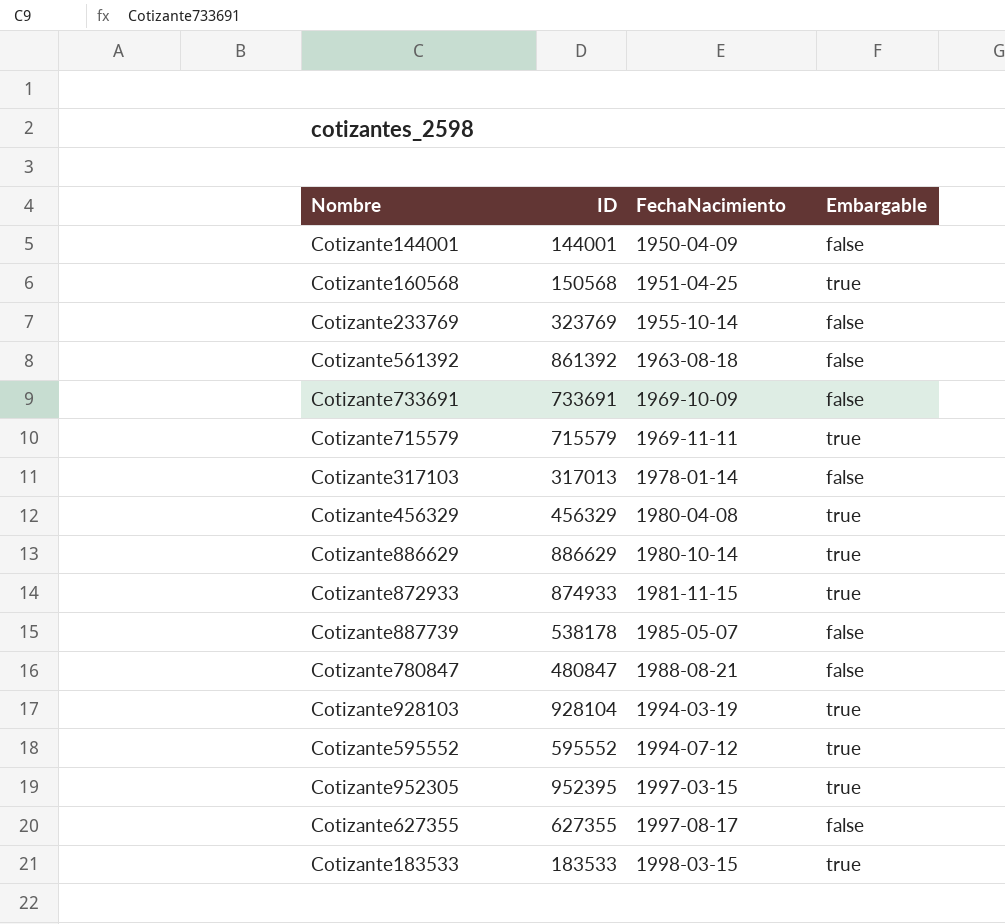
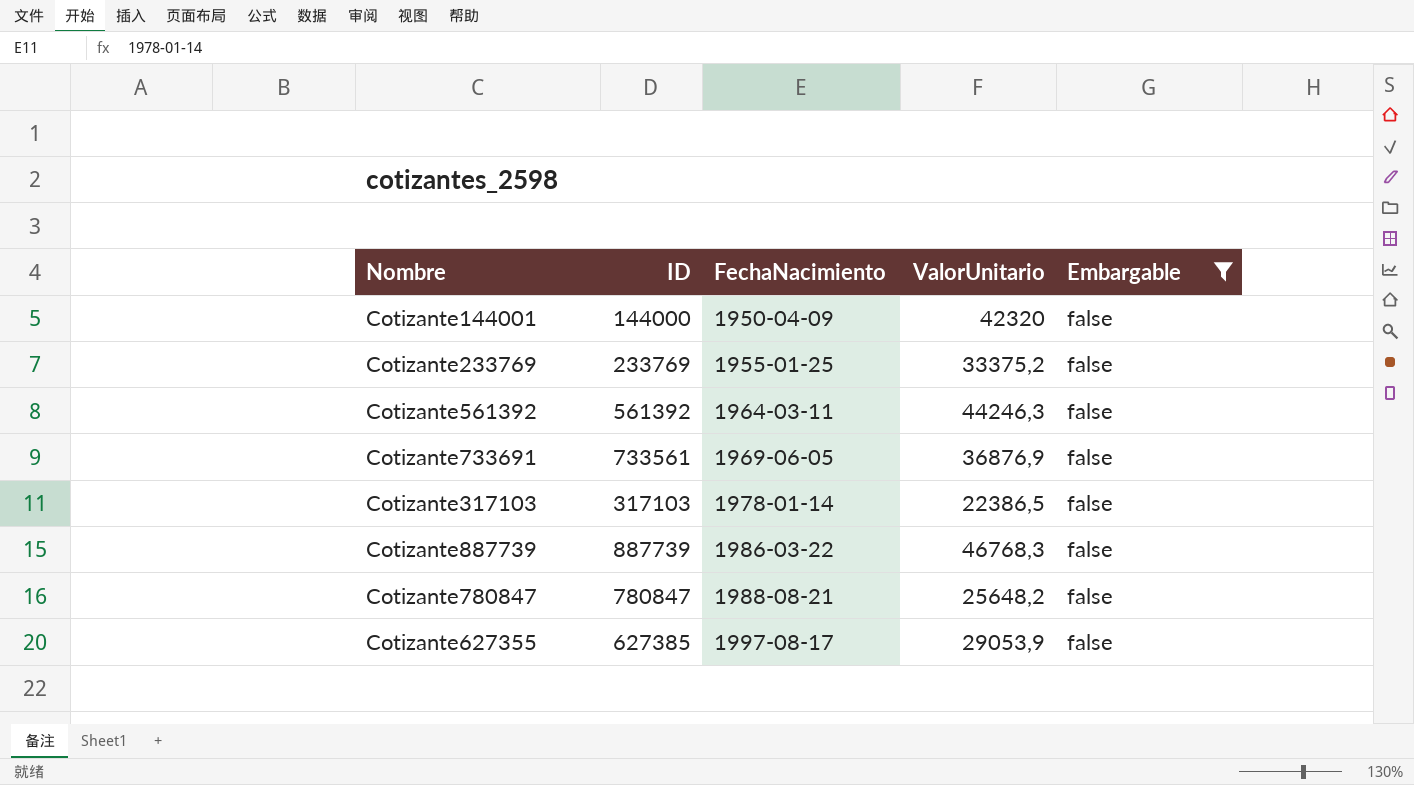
filter: none -> Embargable = false
column ValorUnitario | position: none -> 4
Cotizante144001 | ID: 144001 -> 144000
Cotizante233769 | ID: 323769 -> 233769
Cotizante233769 | FechaNacimiento: 1955-10-14 -> 1955-01-25
Cotizante561392 | ID: 861392 -> 561392
Cotizante561392 | FechaNacimiento: 1963-08-18 -> 1964-03-11
Cotizante733691 | ID: 733691 -> 733561
Cotizante733691 | FechaNacimiento: 1969-10-09 -> 1969-06-05
Cotizante317103 | ID: 317013 -> 317103
Cotizante887739 | ID: 538178 -> 887739
Cotizante887739 | FechaNacimiento: 1985-05-07 -> 1986-03-22
Cotizante780847 | ID: 480847 -> 780847
Cotizante627355 | ID: 627355 -> 627385

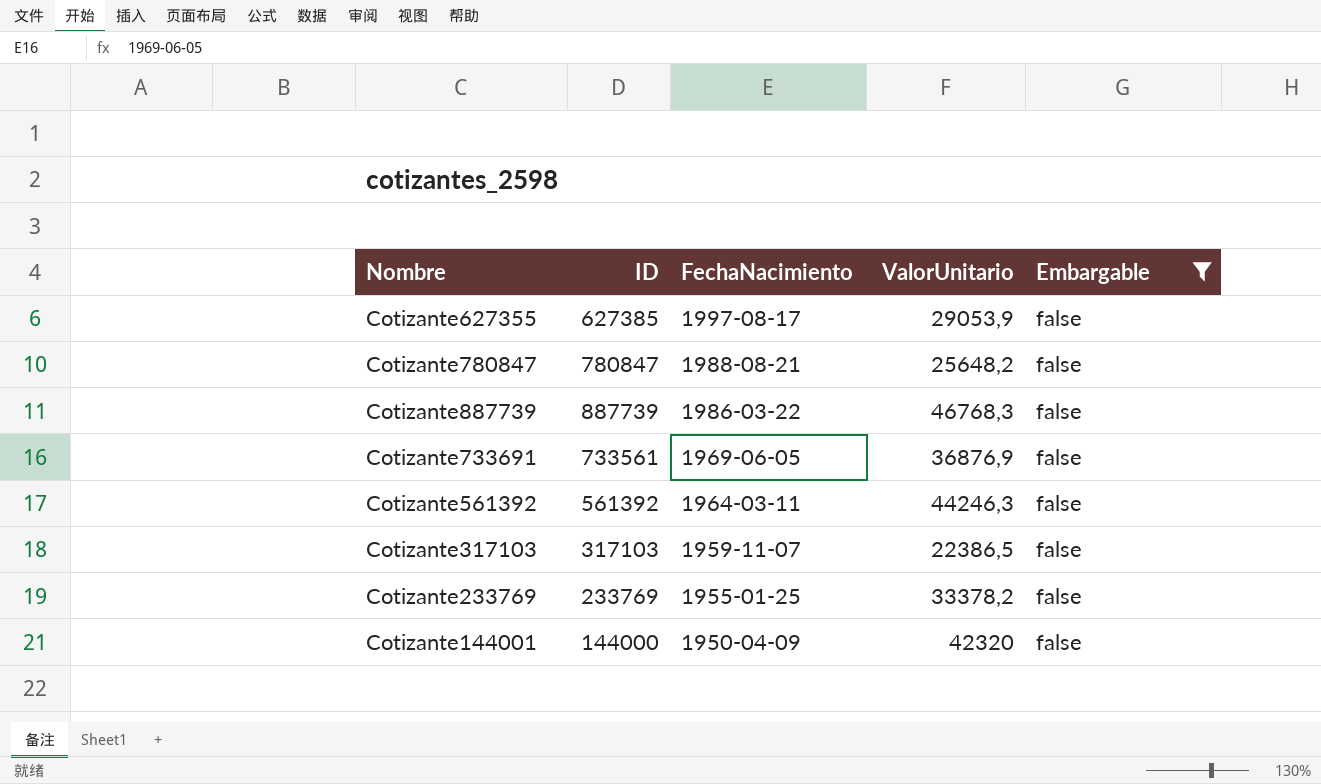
row order: FechaNacimiento ascending -> FechaNacimiento descending
Cotizante317103 | FechaNacimiento: 1978-01-14 -> 1959-11-07
Cotizante233769 | ValorUnitario: 33375,2 -> 33378,2

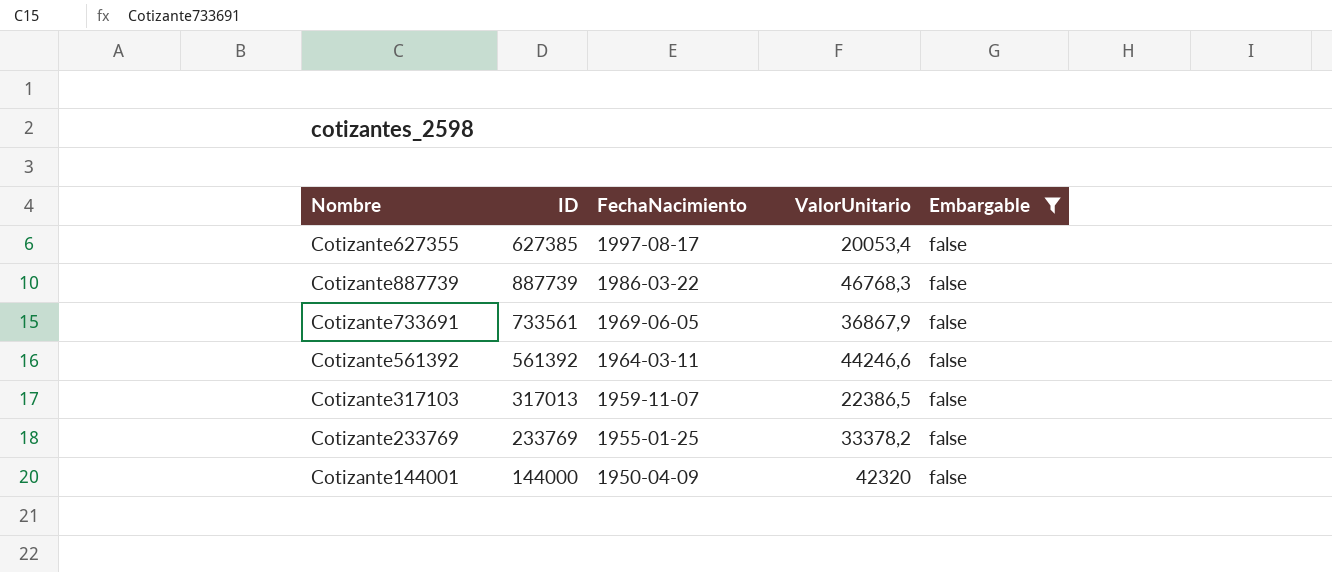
row Cotizante780847: 780847 | 1988-08-21 | 25648,2 | false -> none
Cotizante627355 | ValorUnitario: 29053,9 -> 20053,4
Cotizante733691 | ValorUnitario: 36876,9 -> 36867,9
Cotizante561392 | ValorUnitario: 44246,3 -> 44246,6
Cotizante317103 | ID: 317103 -> 317013

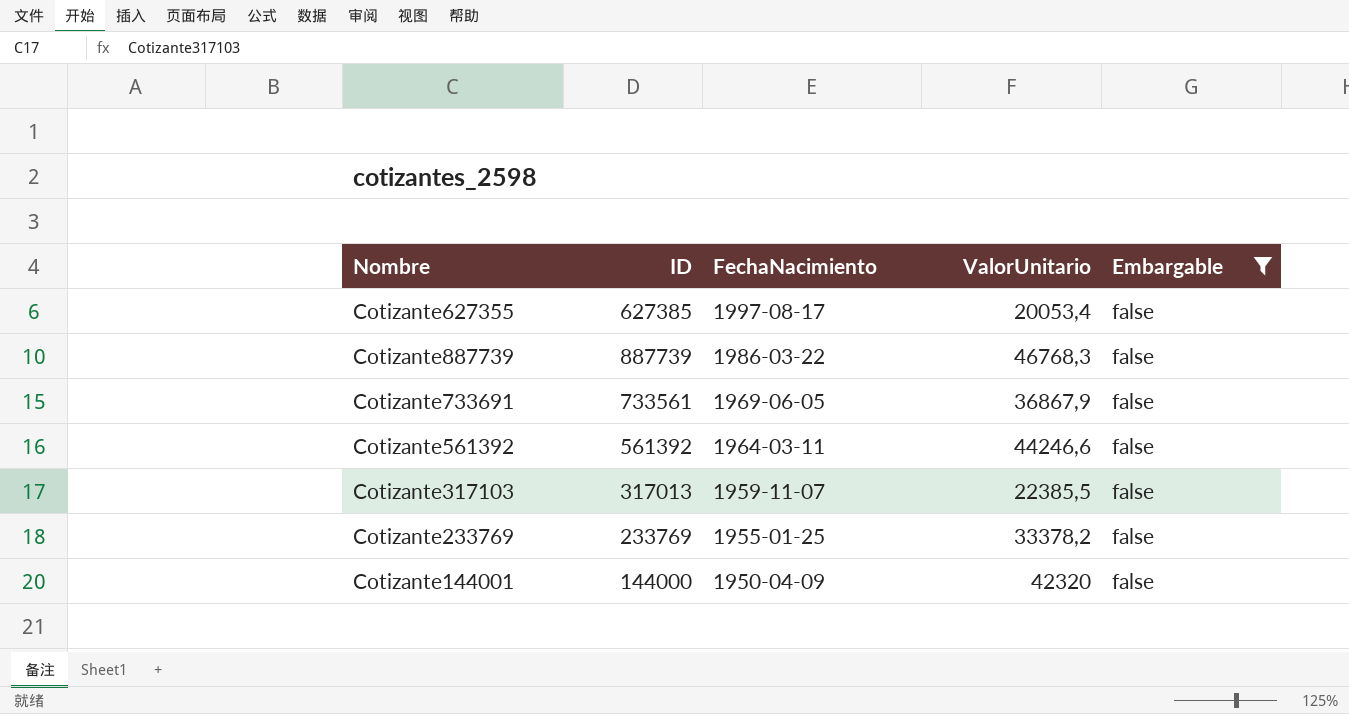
Cotizante317103 | ValorUnitario: 22386,5 -> 22385,5

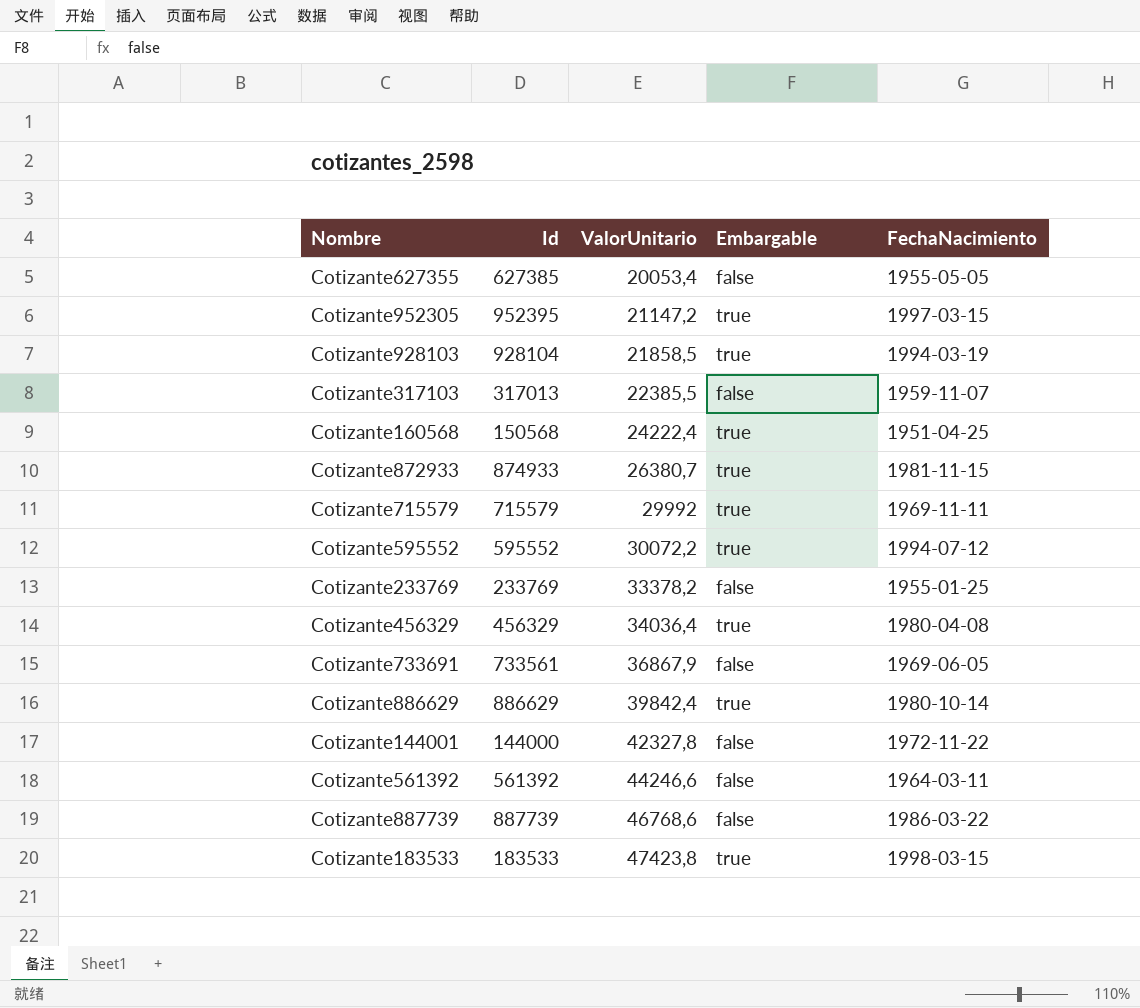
filter: Embargable = false -> none
row order: FechaNacimiento descending -> ValorUnitario ascending
column name: ID -> Id
column FechaNacimiento | position: 3 -> 5
Cotizante627355 | FechaNacimiento: 1997-08-17 -> 1955-05-05
Cotizante144001 | ValorUnitario: 42320 -> 42327,8
Cotizante144001 | FechaNacimiento: 1950-04-09 -> 1972-11-22
Cotizante887739 | ValorUnitario: 46768,3 -> 46768,6

